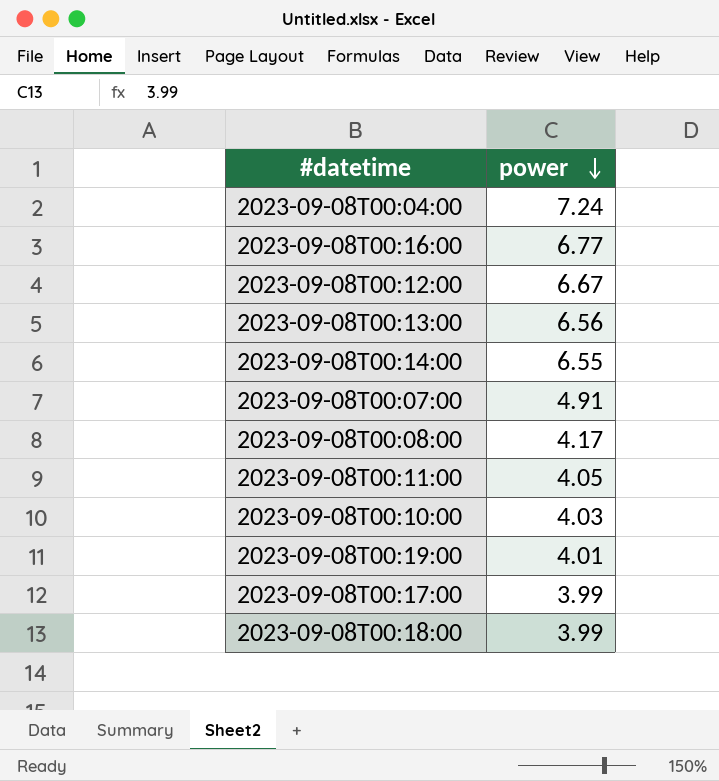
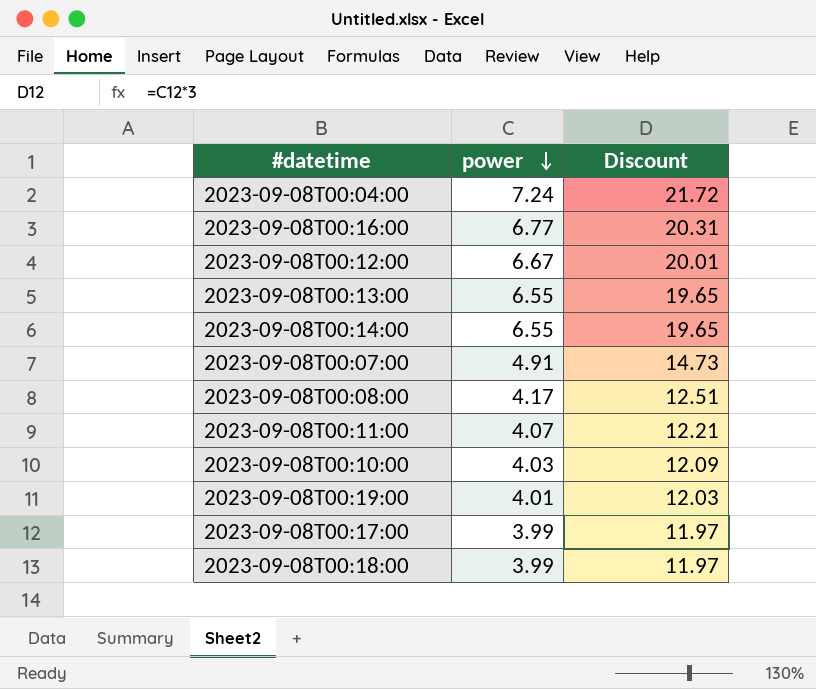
column Discount | formula: none -> [power] * 3
2023-09-08T00:13:00 | power: 6.56 -> 6.55
2023-09-08T00:11:00 | power: 4.05 -> 4.07

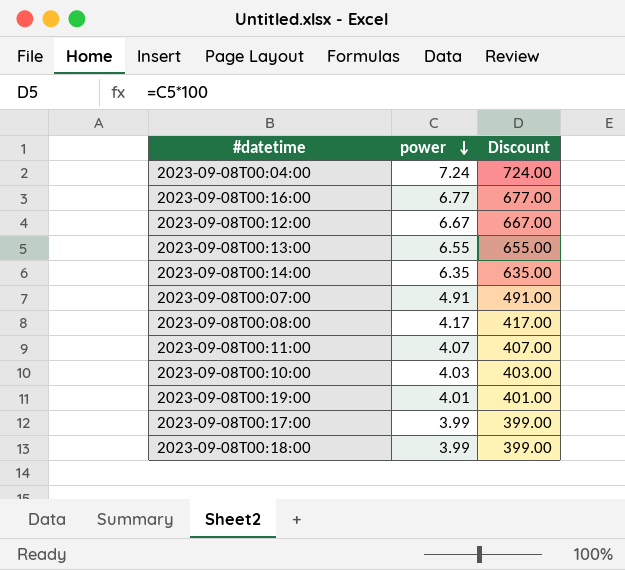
column Discount | formula: [power] * 3 -> [power] * 100
2023-09-08T00:14:00 | power: 6.55 -> 6.35

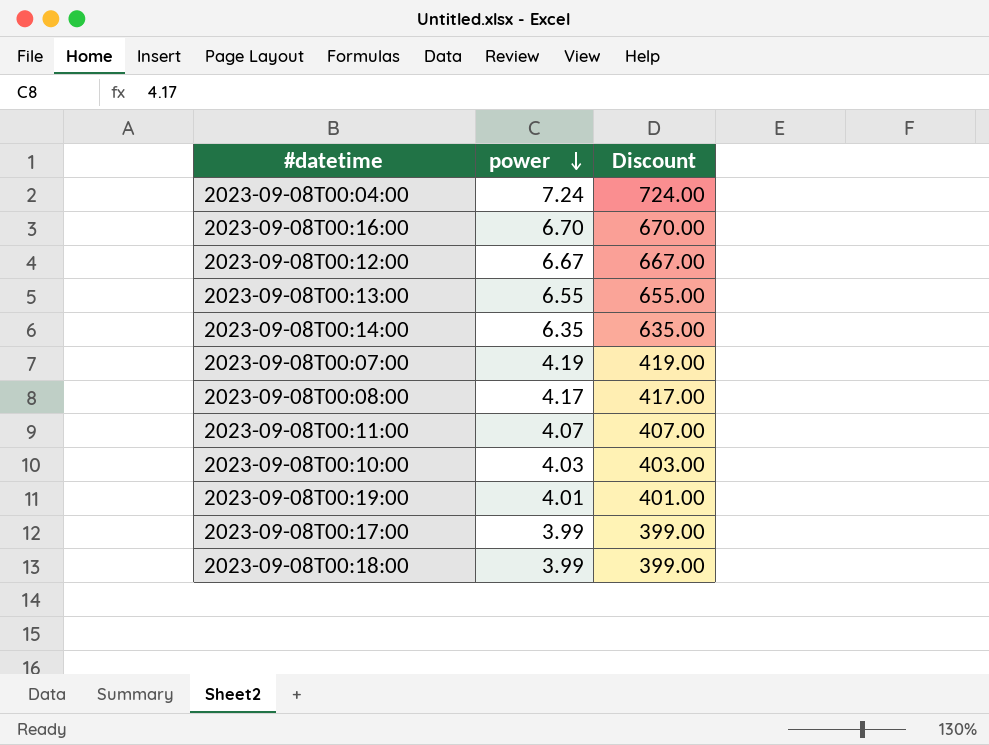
2023-09-08T00:16:00 | power: 6.77 -> 6.70
2023-09-08T00:16:00 | Discount: 677.00 -> 670.00
2023-09-08T00:07:00 | power: 4.91 -> 4.19
2023-09-08T00:07:00 | Discount: 491.00 -> 419.00

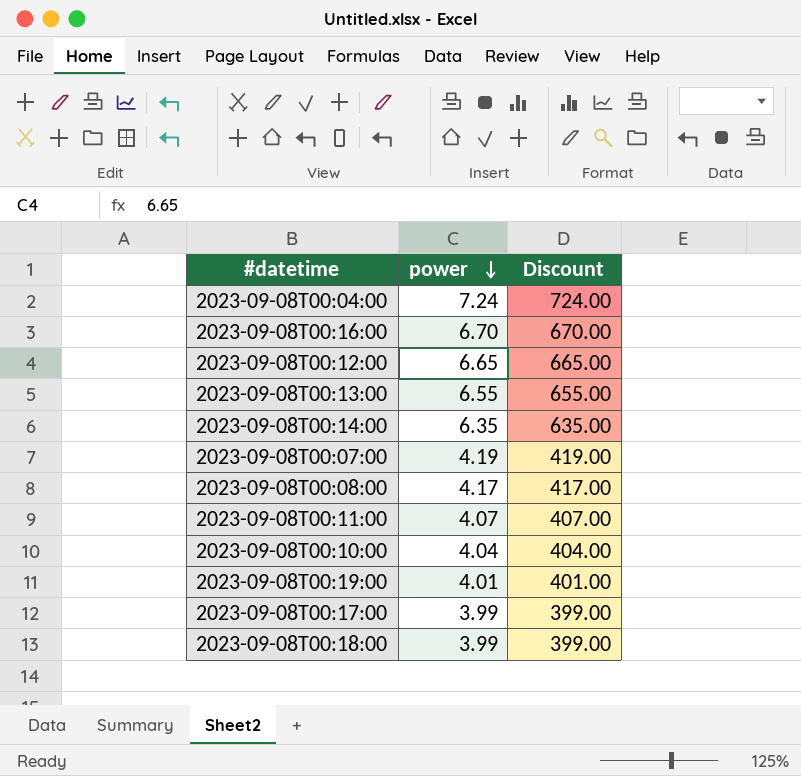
2023-09-08T00:12:00 | power: 6.67 -> 6.65
2023-09-08T00:12:00 | Discount: 667.00 -> 665.00
2023-09-08T00:10:00 | power: 4.03 -> 4.04
2023-09-08T00:10:00 | Discount: 403.00 -> 404.00

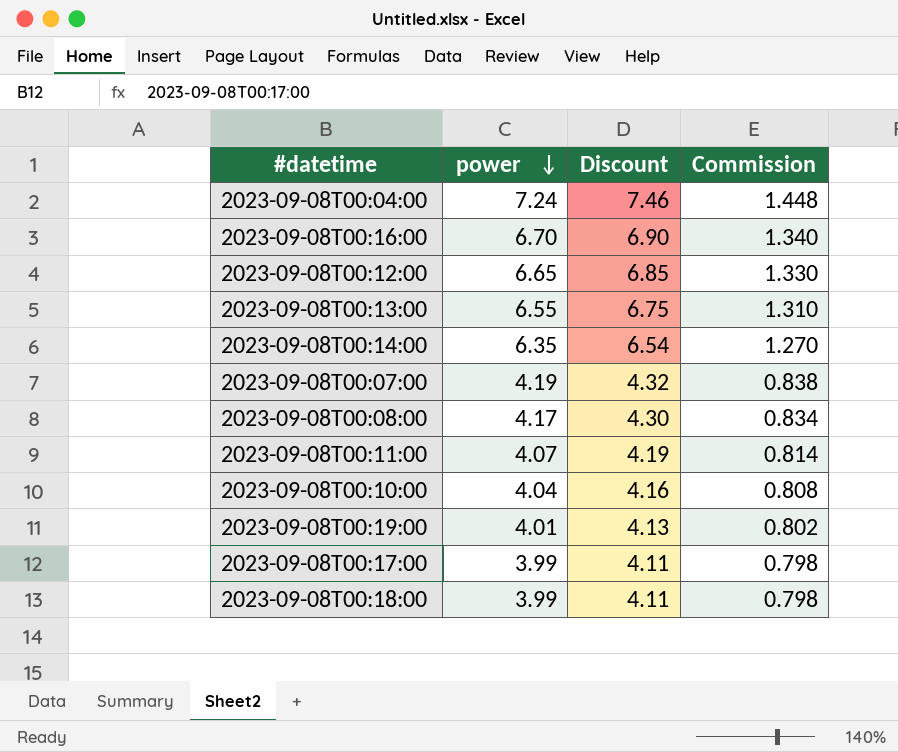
column Discount | formula: [power] * 100 -> [power] * 1.03
column Commission | formula: none -> [power] * 0.2

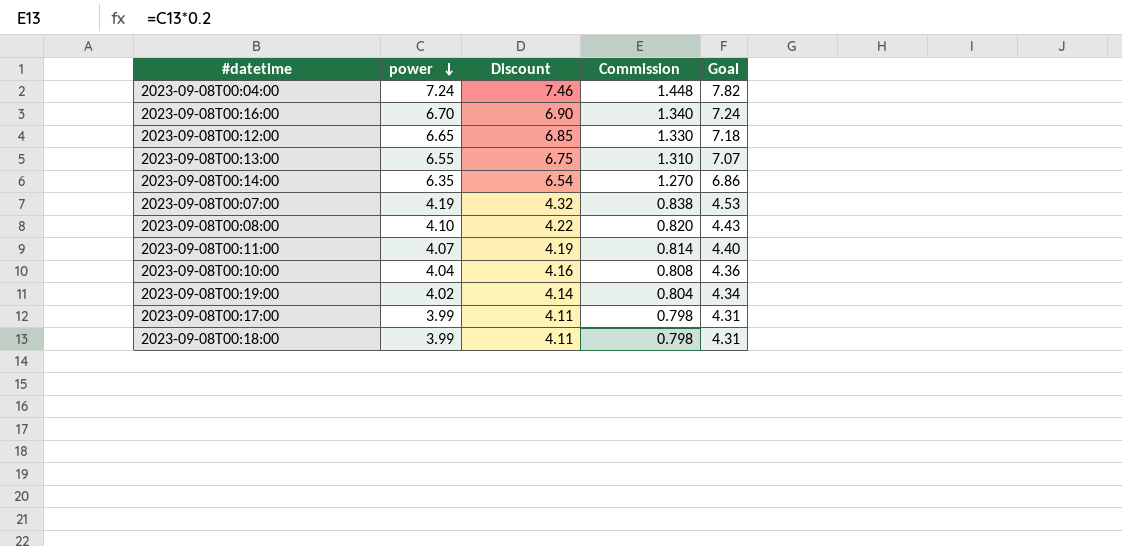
column Goal | formula: none -> [power] * 1.08
2023-09-08T00:08:00 | power: 4.17 -> 4.10
2023-09-08T00:08:00 | Discount: 4.30 -> 4.22
2023-09-08T00:08:00 | Commission: 0.834 -> 0.820
2023-09-08T00:19:00 | power: 4.01 -> 4.02
2023-09-08T00:19:00 | Discount: 4.13 -> 4.14
2023-09-08T00:19:00 | Commission: 0.802 -> 0.804

